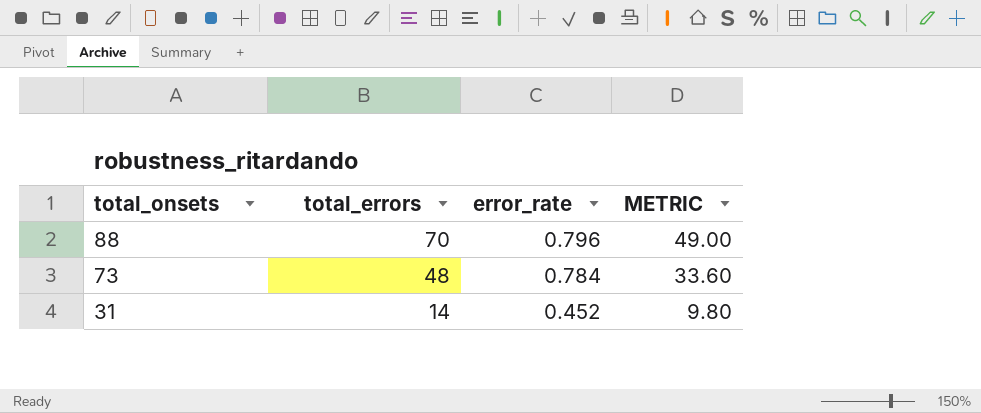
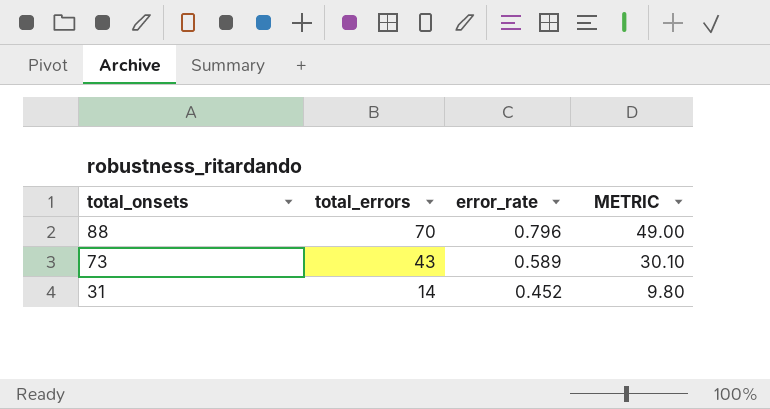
73 | total_errors: 48 -> 43
73 | error_rate: 0.784 -> 0.589
73 | METRIC: 33.60 -> 30.10

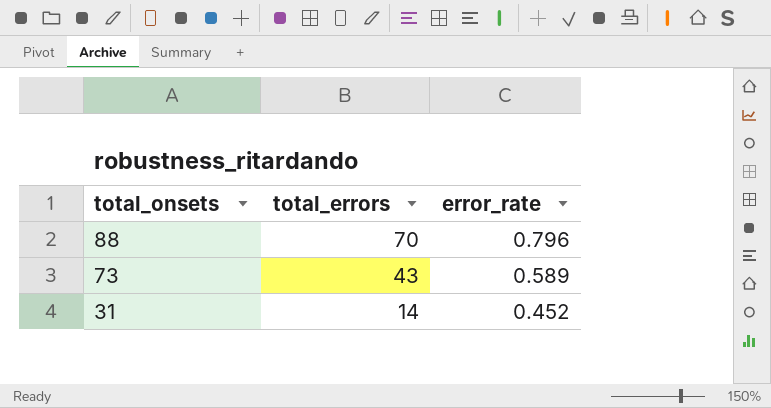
column METRIC | formula: [total_errors] * 0.7 -> none

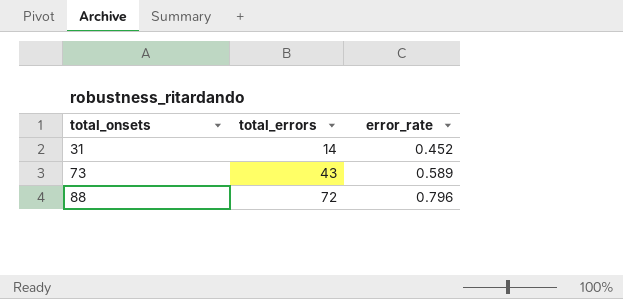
row order: total_onsets descending -> total_onsets ascending
88 | total_errors: 70 -> 72

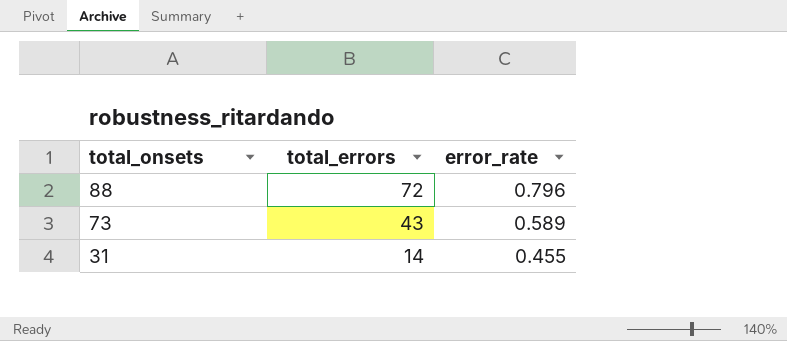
row order: total_onsets ascending -> total_onsets descending
31 | error_rate: 0.452 -> 0.455

